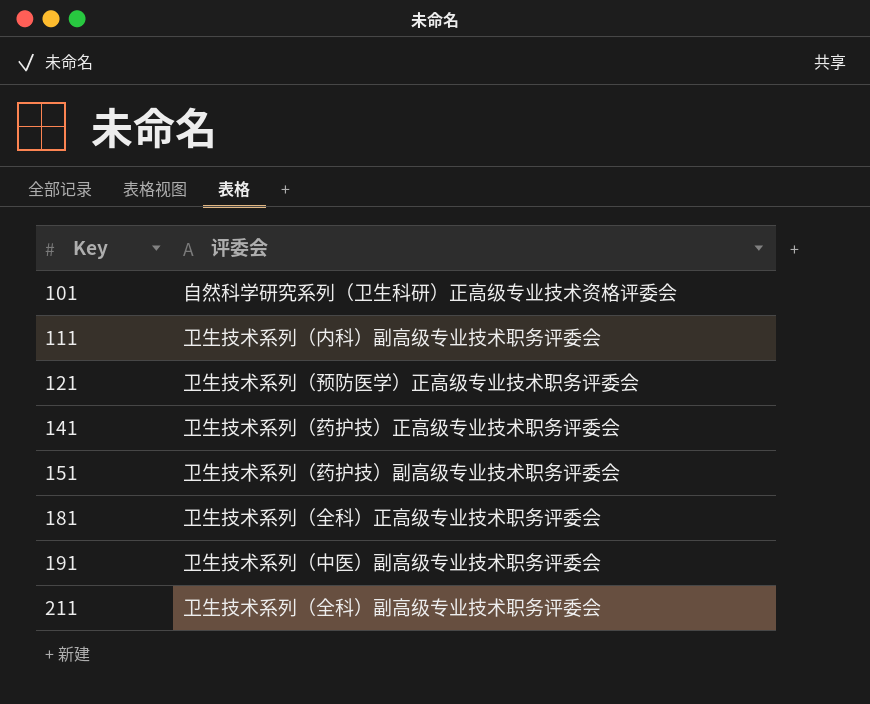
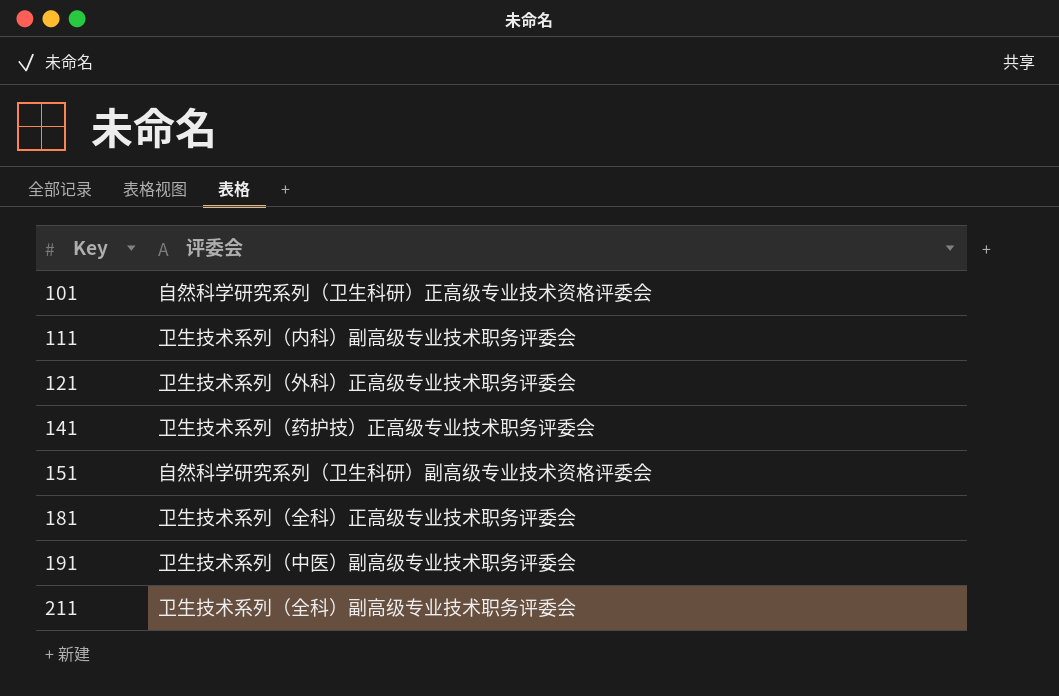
121 | 评委会: 卫生技术系列（预防医学）正高级专业技术职务评委会 -> 卫生技术系列（外科）正高级专业技术职务评委会
151 | 评委会: 卫生技术系列（药护技）副高级专业技术职务评委会 -> 自然科学研究系列（卫生科研）副高级专业技术资格评委会

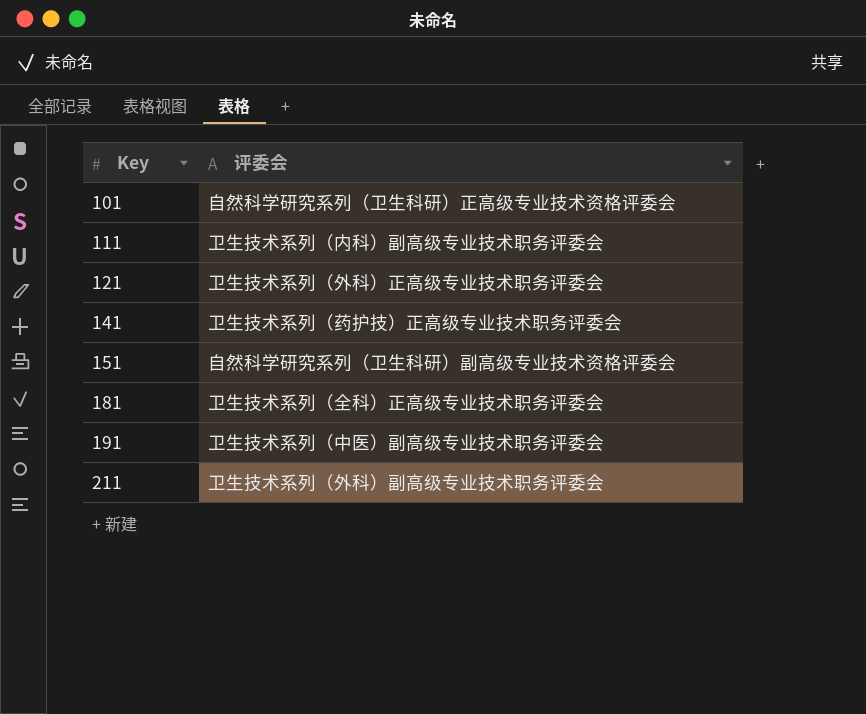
211 | 评委会: 卫生技术系列（全科）副高级专业技术职务评委会 -> 卫生技术系列（外科）副高级专业技术职务评委会

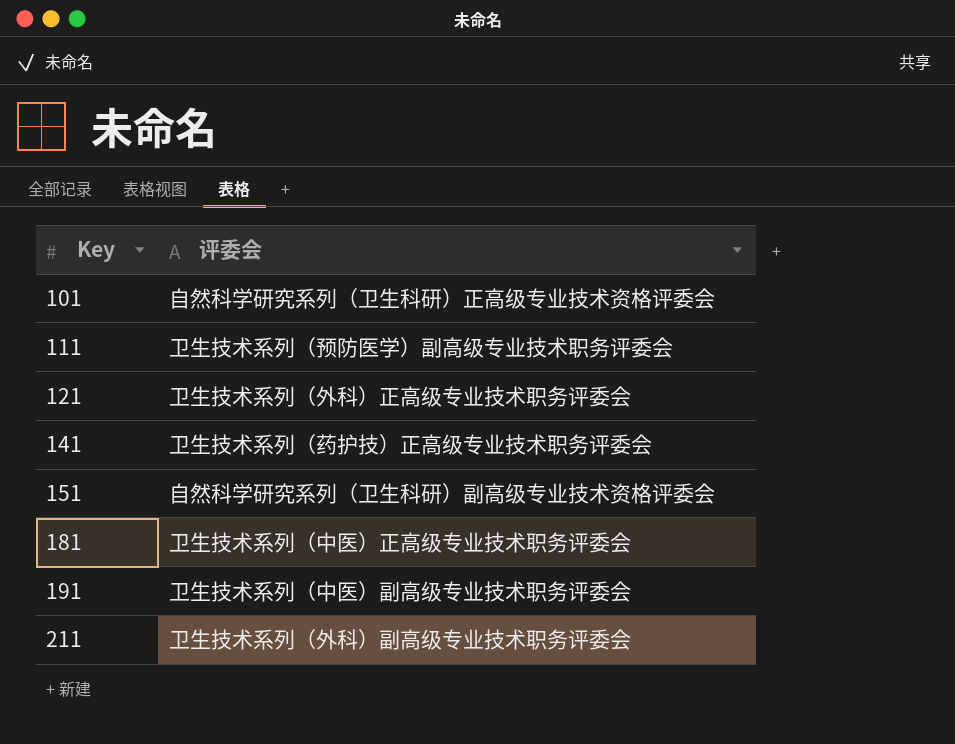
111 | 评委会: 卫生技术系列（内科）副高级专业技术职务评委会 -> 卫生技术系列（预防医学）副高级专业技术职务评委会
181 | 评委会: 卫生技术系列（全科）正高级专业技术职务评委会 -> 卫生技术系列（中医）正高级专业技术职务评委会

